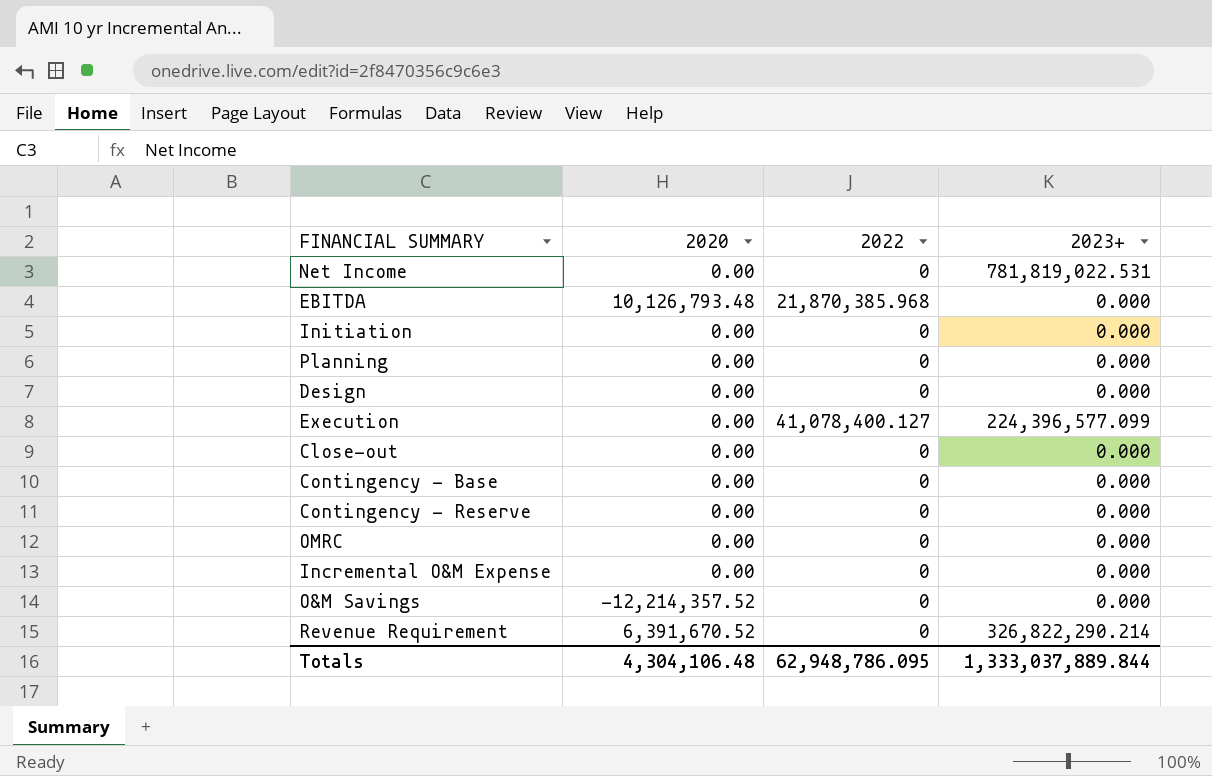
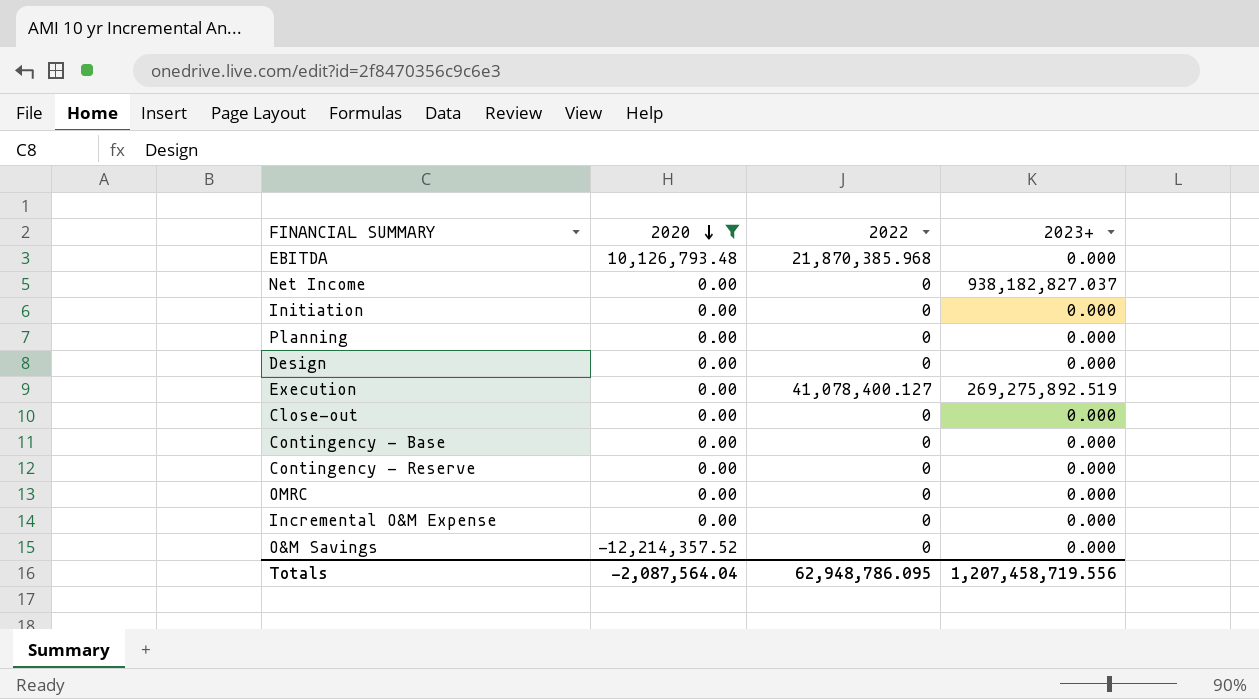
filter: none -> 2020 != 6,391,670.52
row order: none -> 2020 descending
Net Income | 2023+: 781,819,022.531 -> 938,182,827.037
Execution | 2023+: 224,396,577.099 -> 269,275,892.519
Totals | 2020: 4,304,106.48 -> -2,087,564.04
Totals | 2023+: 1,333,037,889.844 -> 1,207,458,719.556

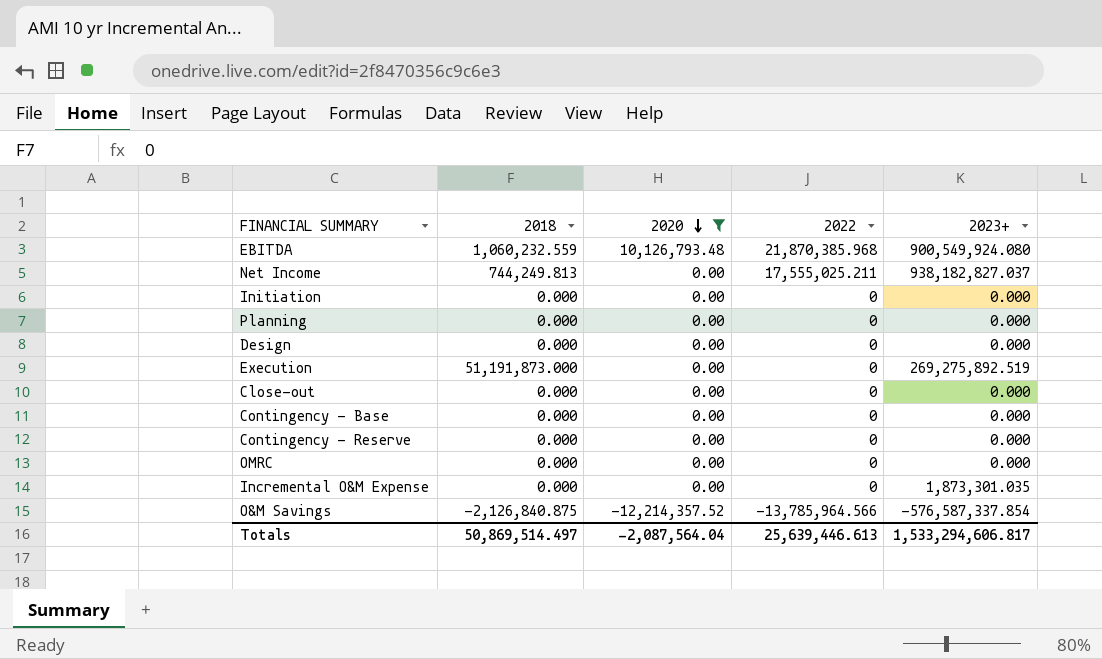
column 2018 | position: none -> 2
EBITDA | 2023+: 0.000 -> 900,549,924.080
Net Income | 2022: 0 -> 17,555,025.211
Execution | 2022: 41,078,400.127 -> 0
Incremental O&M Expense | 2023+: 0.000 -> 1,873,301.035
O&M Savings | 2022: 0 -> -13,785,964.566
O&M Savings | 2023+: 0.000 -> -576,587,337.854
Totals | 2022: 62,948,786.095 -> 25,639,446.613
Totals | 2023+: 1,207,458,719.556 -> 1,533,294,606.817

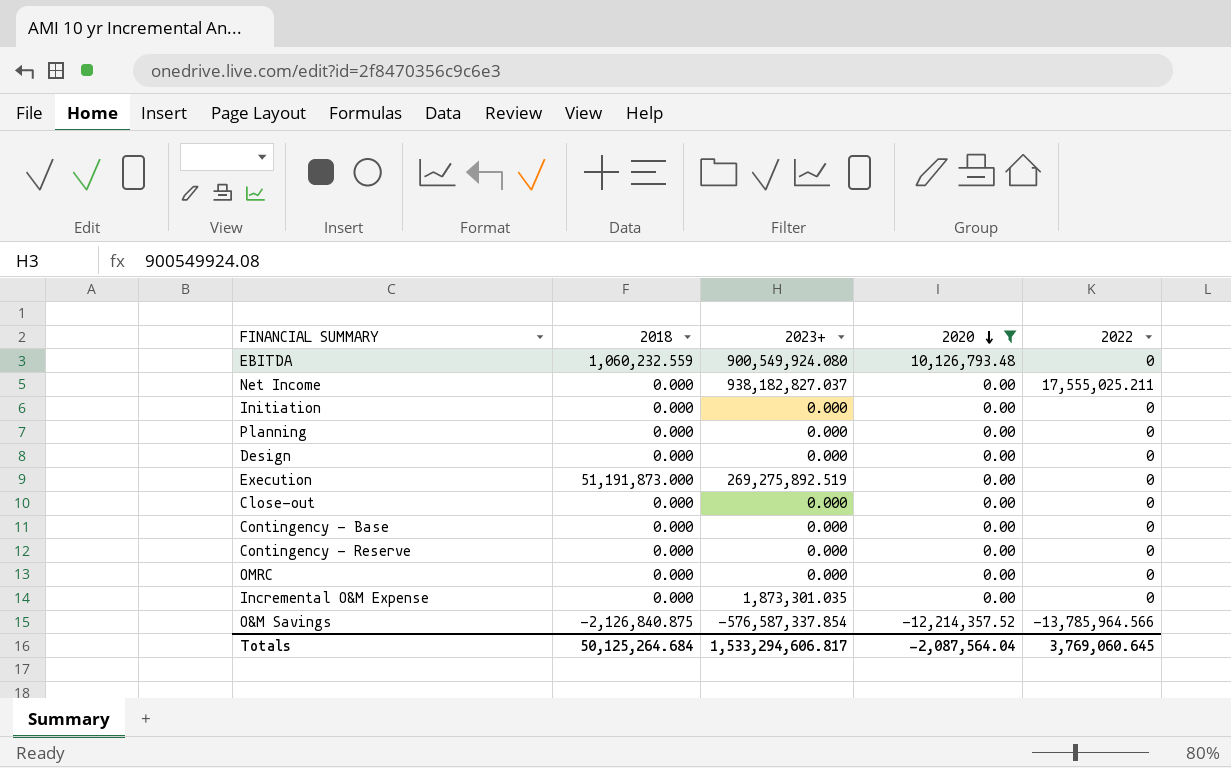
column 2023+ | position: 5 -> 3
EBITDA | 2022: 21,870,385.968 -> 0
Net Income | 2018: 744,249.813 -> 0.000
Totals | 2018: 50,869,514.497 -> 50,125,264.684
Totals | 2022: 25,639,446.613 -> 3,769,060.645

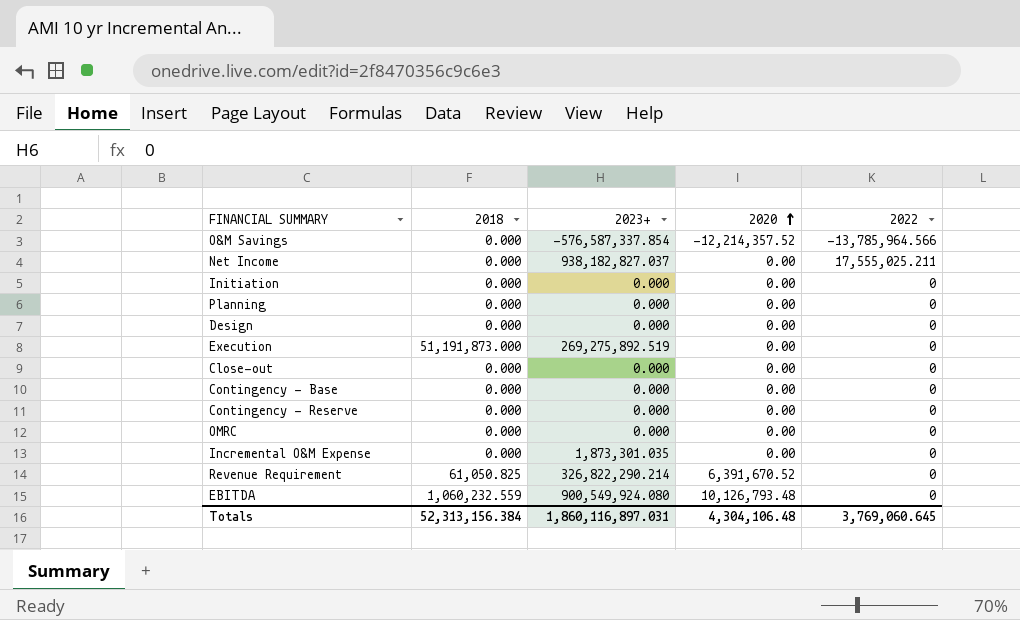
filter: 2020 != 6,391,670.52 -> none
row order: 2020 descending -> 2020 ascending
O&M Savings | 2018: -2,126,840.875 -> 0.000
Totals | 2018: 50,125,264.684 -> 52,313,156.384
Totals | 2023+: 1,533,294,606.817 -> 1,860,116,897.031
Totals | 2020: -2,087,564.04 -> 4,304,106.48

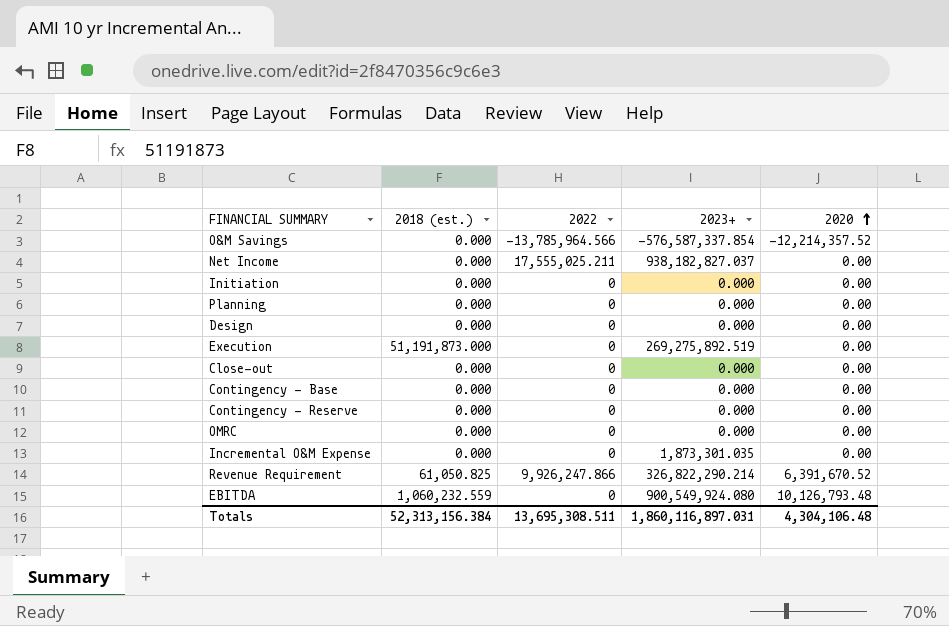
column name: 2018 -> 2018 (est.)
column 2022 | position: 5 -> 3
Revenue Requirement | 2022: 0 -> 9,926,247.866
Totals | 2022: 3,769,060.645 -> 13,695,308.511

